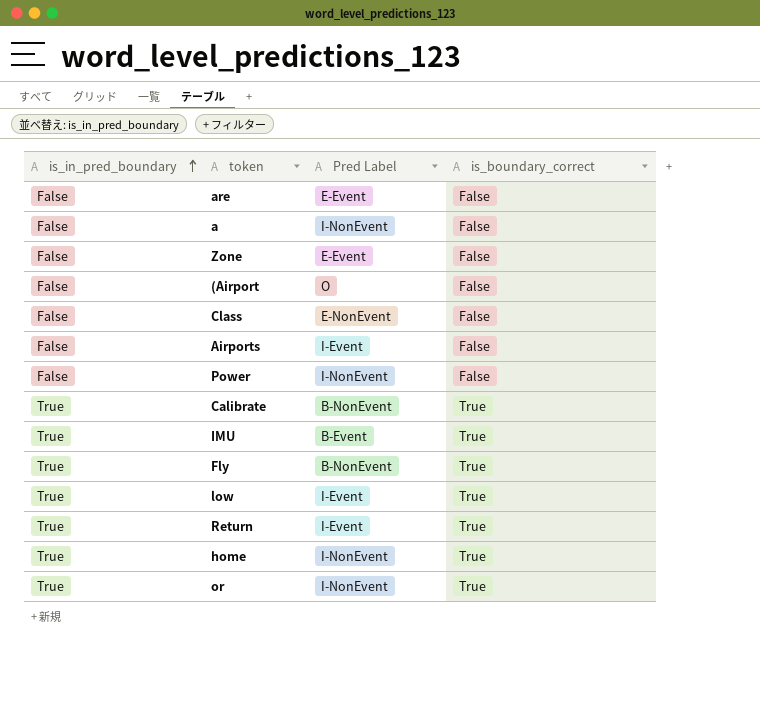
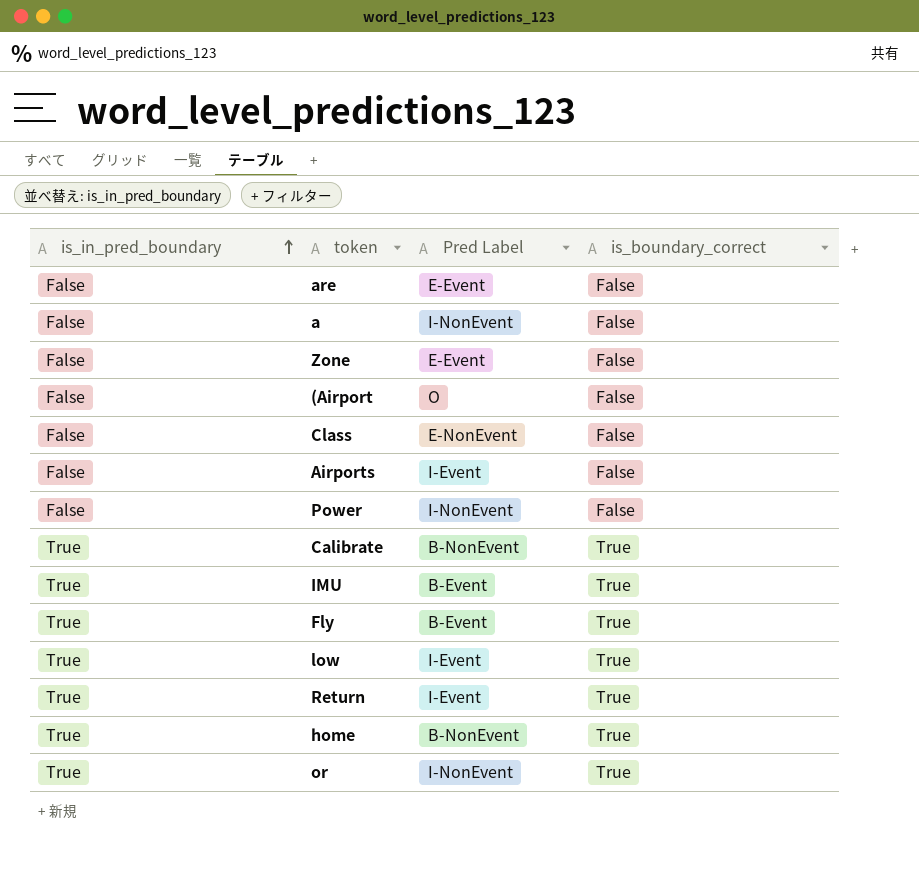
Fly | Pred Label: B-NonEvent -> B-Event
home | Pred Label: I-NonEvent -> B-NonEvent

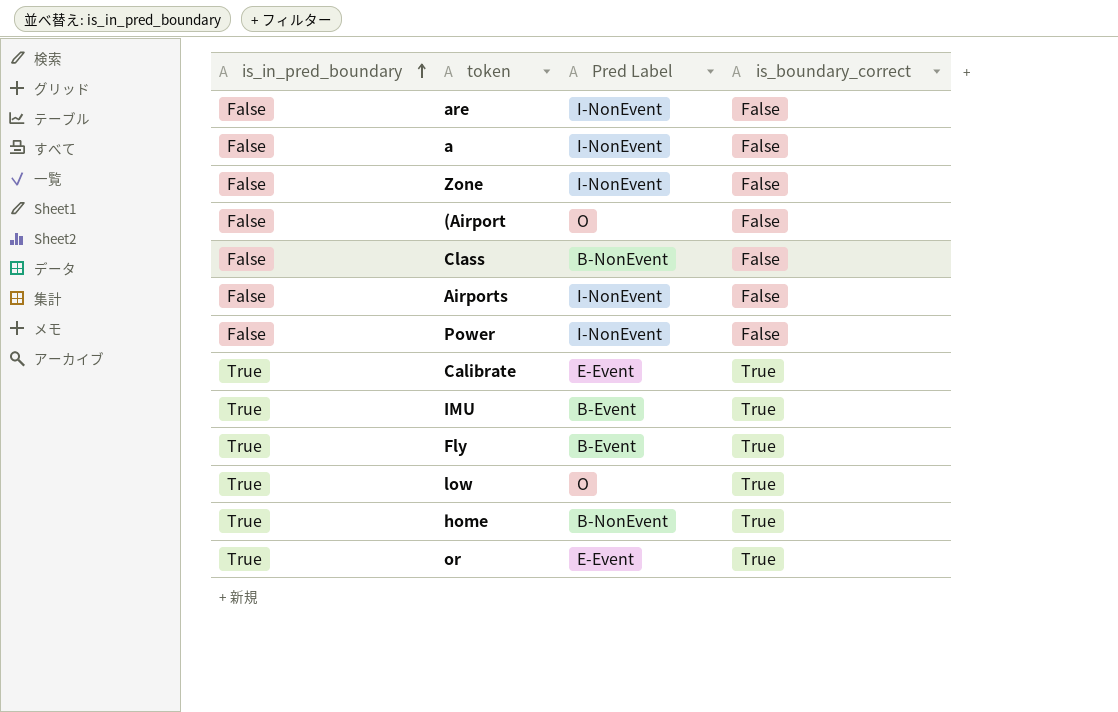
row Return: True | I-Event | True -> none
are | Pred Label: E-Event -> I-NonEvent
Zone | Pred Label: E-Event -> I-NonEvent
Class | Pred Label: E-NonEvent -> B-NonEvent
Airports | Pred Label: I-Event -> I-NonEvent
Calibrate | Pred Label: B-NonEvent -> E-Event
low | Pred Label: I-Event -> O
or | Pred Label: I-NonEvent -> E-Event

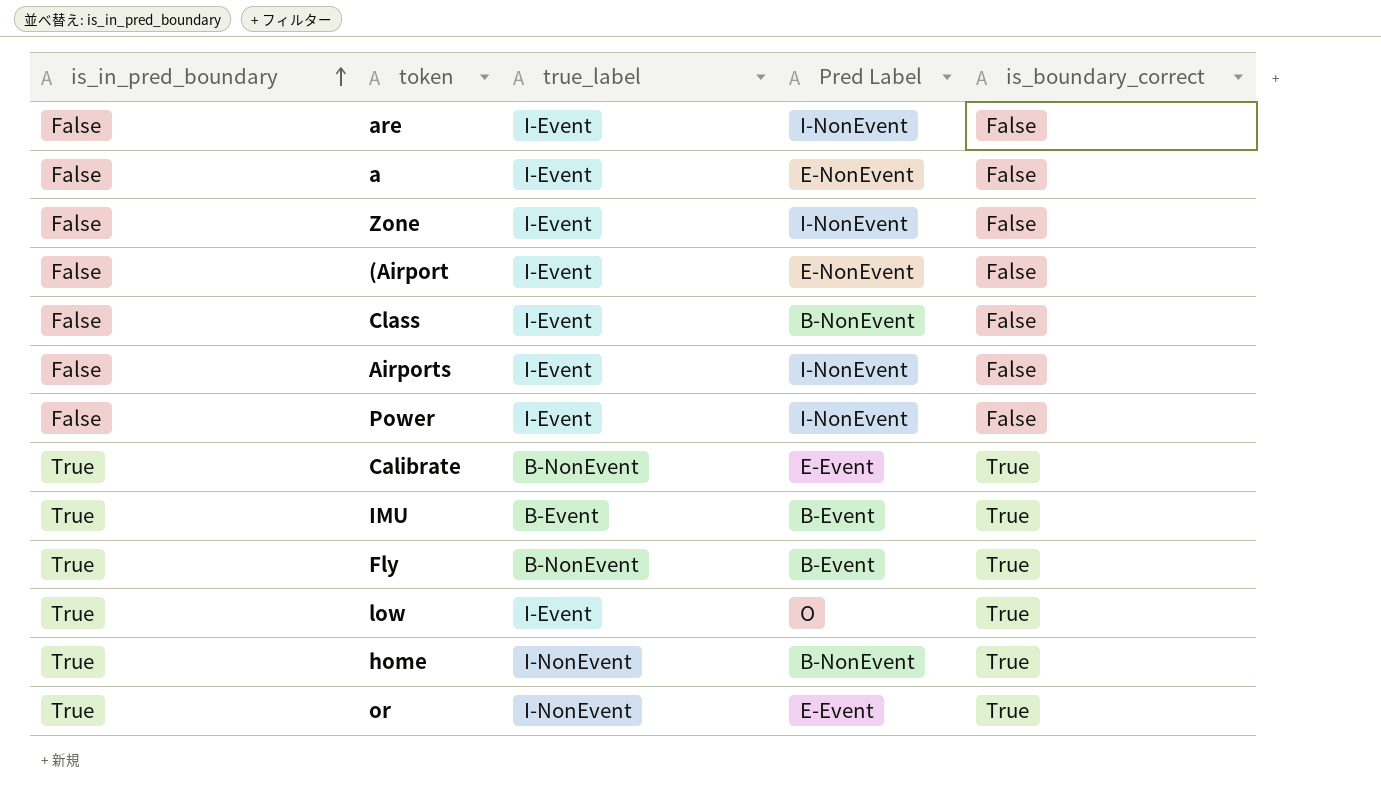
column true_label | position: none -> 3
a | Pred Label: I-NonEvent -> E-NonEvent
(Airport | Pred Label: O -> E-NonEvent

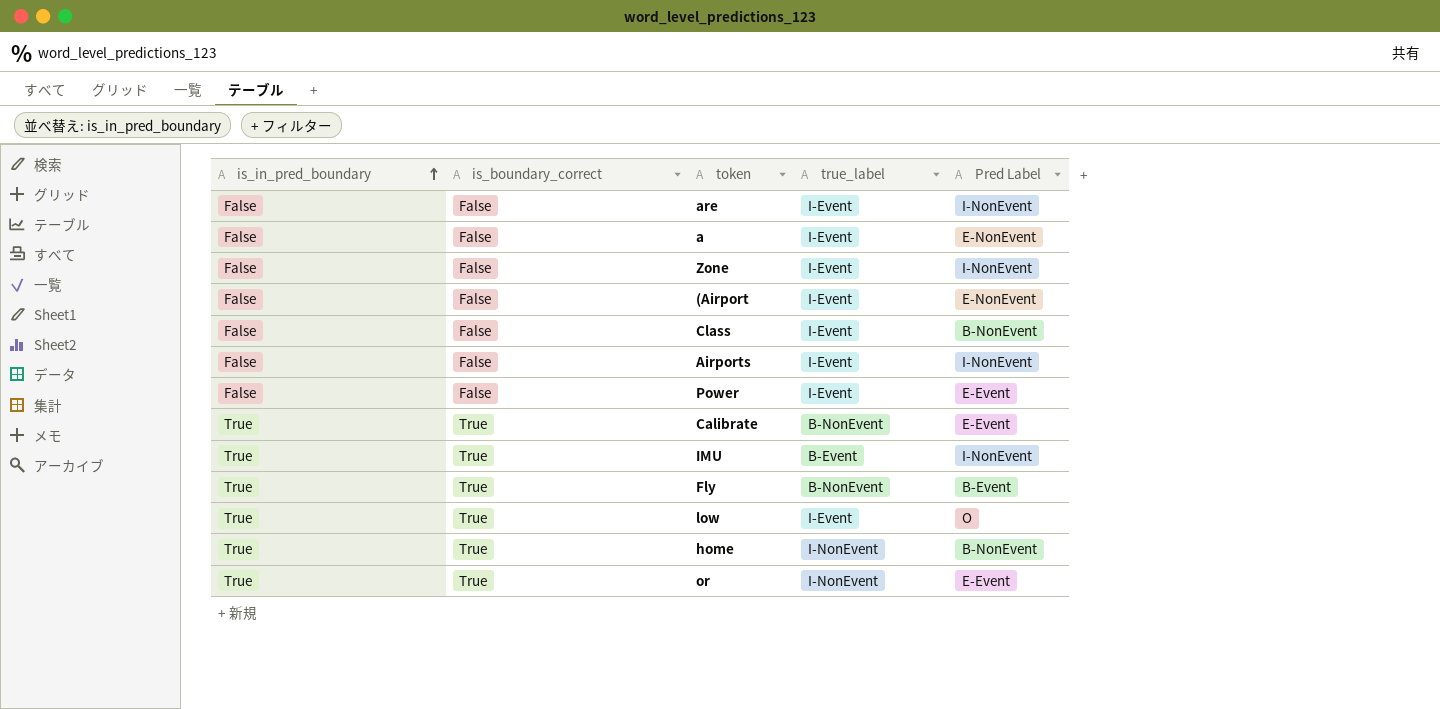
column is_boundary_correct | position: 5 -> 2
Power | Pred Label: I-NonEvent -> E-Event
IMU | Pred Label: B-Event -> I-NonEvent

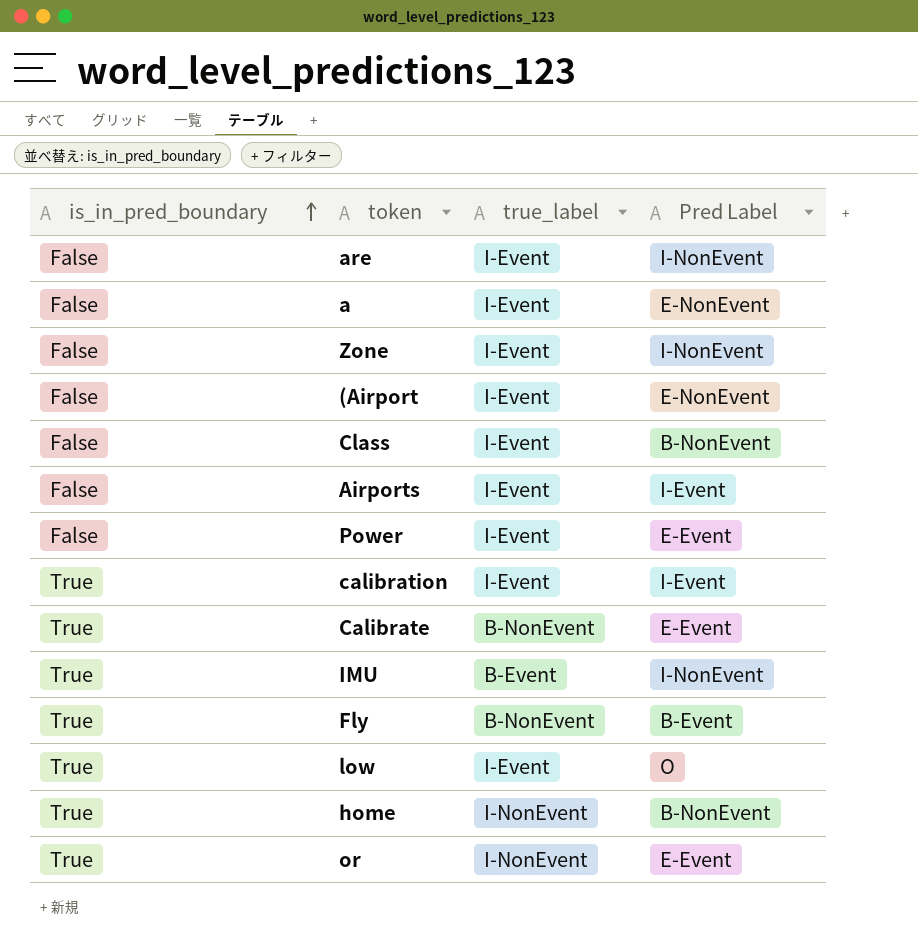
column is_boundary_correct | position: 2 -> none
Airports | Pred Label: I-NonEvent -> I-Event
row calibration: none -> True | I-Event | I-Event

